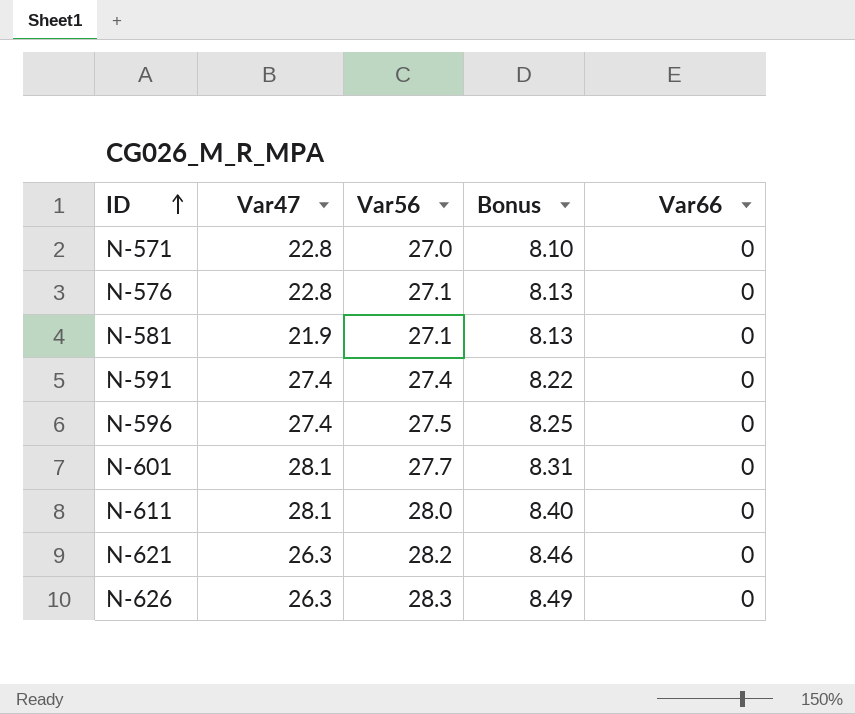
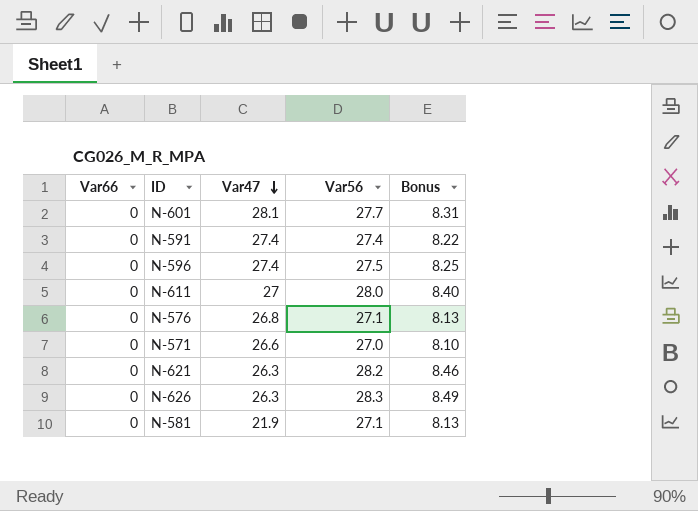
row order: ID ascending -> Var47 descending
column Var66 | position: 5 -> 1
N-611 | Var47: 28.1 -> 27
N-576 | Var47: 22.8 -> 26.8
N-571 | Var47: 22.8 -> 26.6

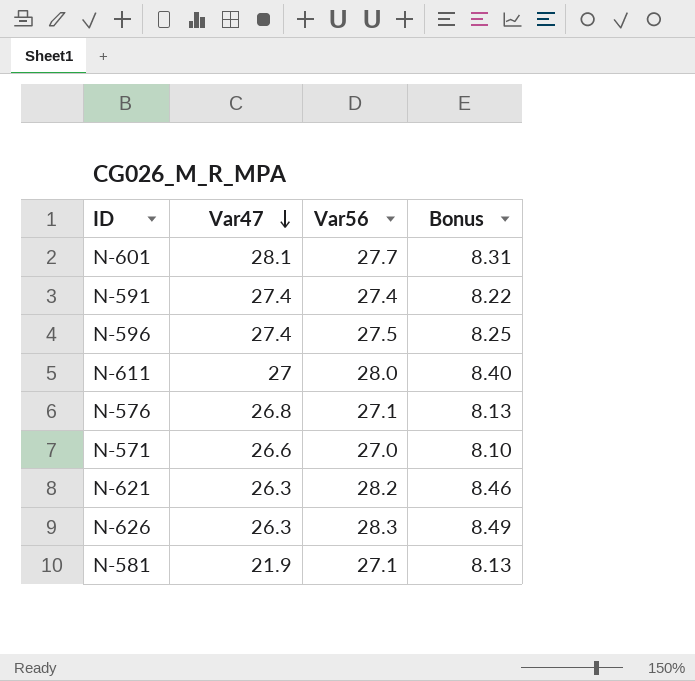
column Var66 | position: 1 -> none

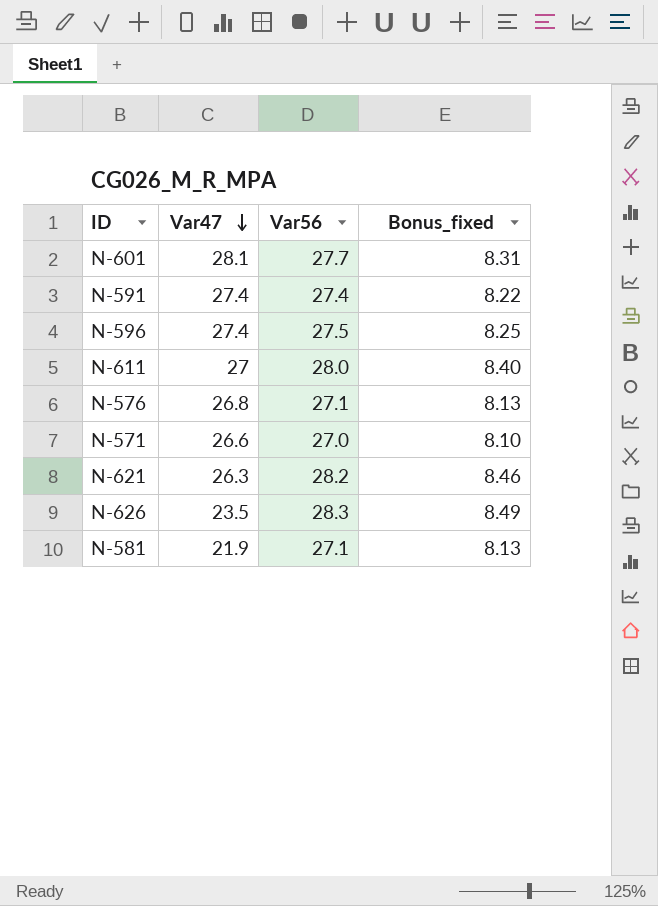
column name: Bonus -> Bonus_fixed
N-626 | Var47: 26.3 -> 23.5

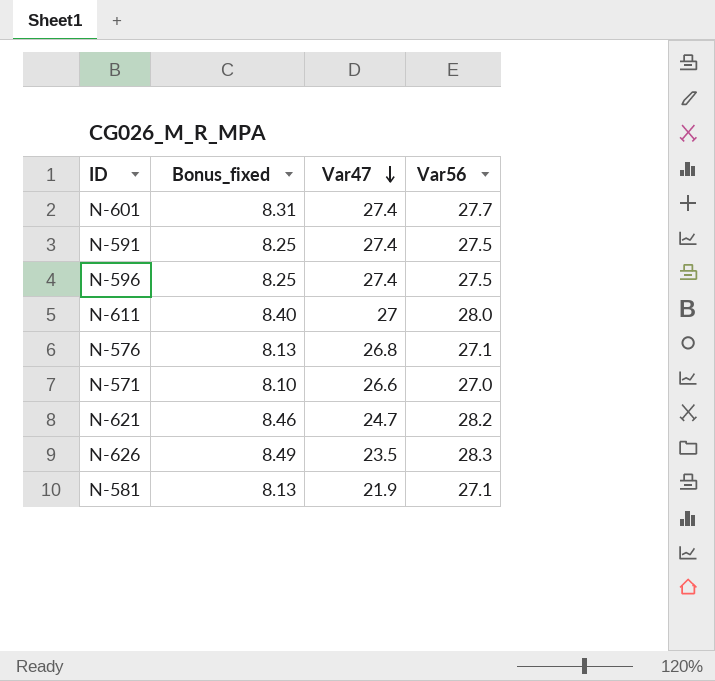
column Bonus_fixed | position: 4 -> 2
N-601 | Var47: 28.1 -> 27.4
N-591 | Bonus_fixed: 8.22 -> 8.25
N-591 | Var56: 27.4 -> 27.5
N-621 | Var47: 26.3 -> 24.7

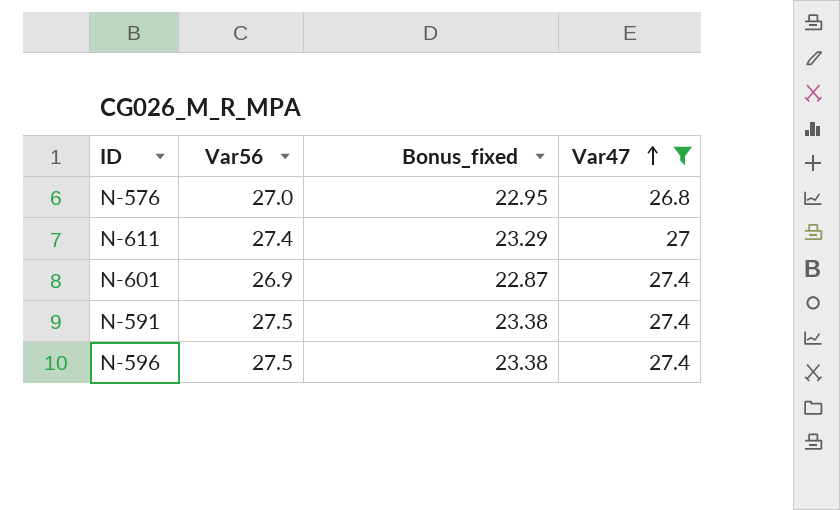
filter: none -> Var47 >= 26.8
row order: Var47 descending -> Var47 ascending
column Var56 | position: 4 -> 2
column Bonus_fixed | formula: [Var56] * 0.3 -> [Var56] * 0.85
N-576 | Var56: 27.1 -> 27.0
N-611 | Var56: 28.0 -> 27.4
N-601 | Var56: 27.7 -> 26.9

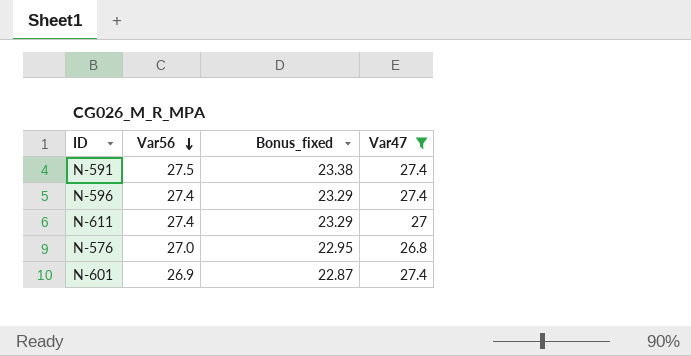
row order: Var47 ascending -> Var56 descending
N-596 | Var56: 27.5 -> 27.4
N-596 | Bonus_fixed: 23.38 -> 23.29

